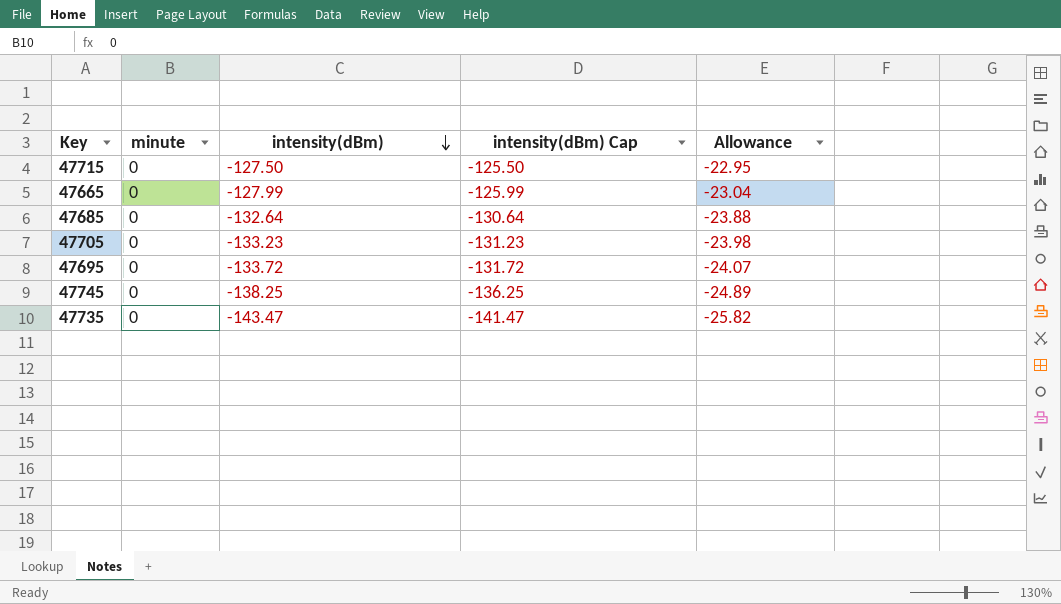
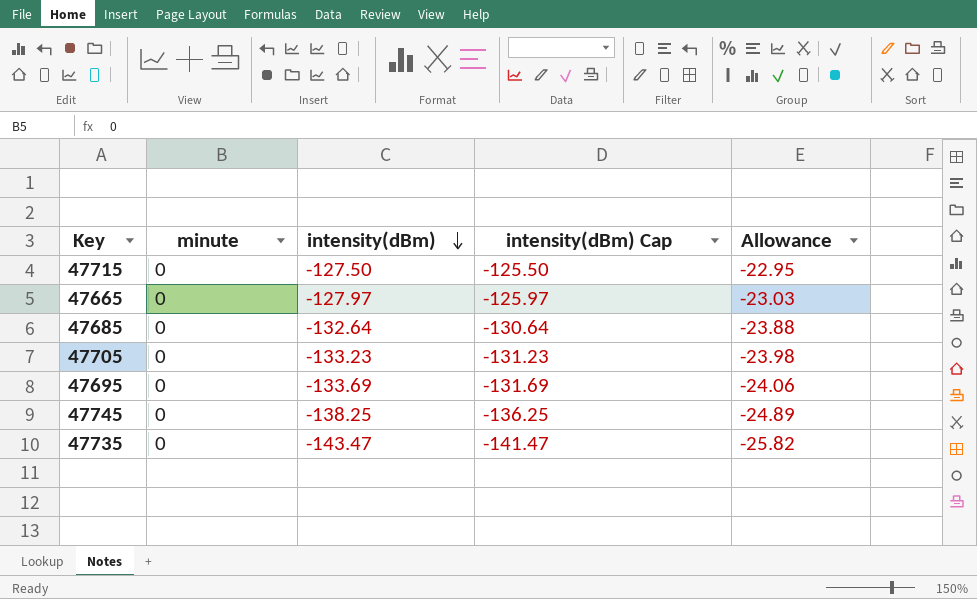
47665 | intensity(dBm): -127.99 -> -127.97
47665 | intensity(dBm) Cap: -125.99 -> -125.97
47665 | Allowance: -23.04 -> -23.03
47695 | intensity(dBm): -133.72 -> -133.69
47695 | intensity(dBm) Cap: -131.72 -> -131.69
47695 | Allowance: -24.07 -> -24.06

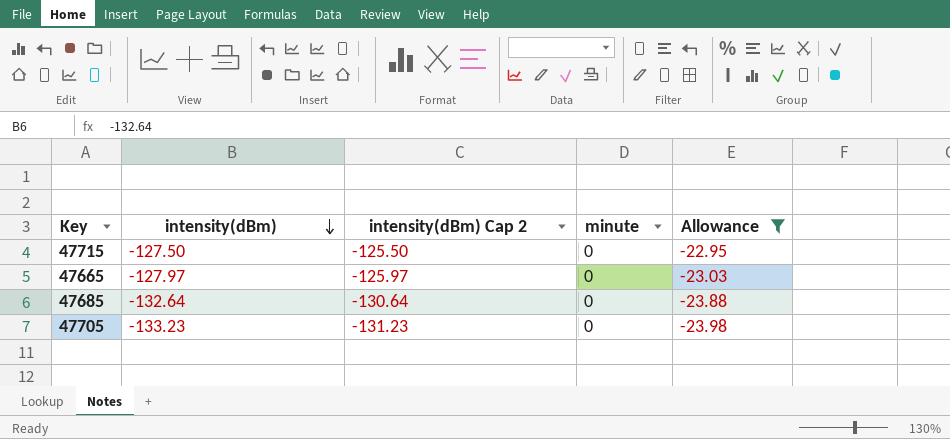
filter: none -> Allowance >= -23.98
column name: intensity(dBm) Cap -> intensity(dBm) Cap 2
column minute | position: 2 -> 4

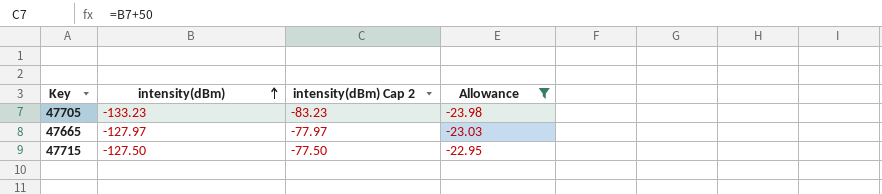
row order: intensity(dBm) descending -> intensity(dBm) ascending
column minute | position: 4 -> none
column intensity(dBm) Cap 2 | formula: [intensity(dBm)] + 2 -> [intensity(dBm)] + 50
row 47685: -132.64 | -130.64 | 0 | -23.88 -> none

